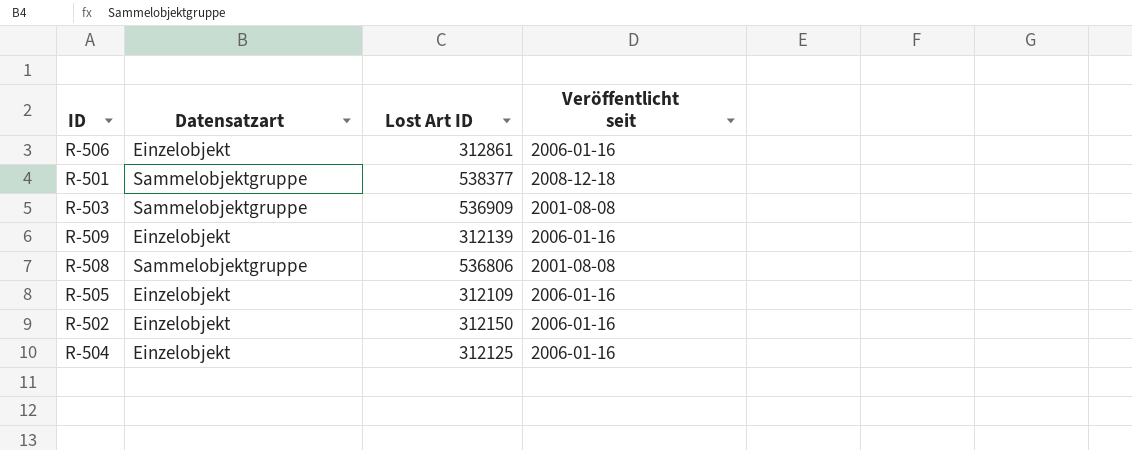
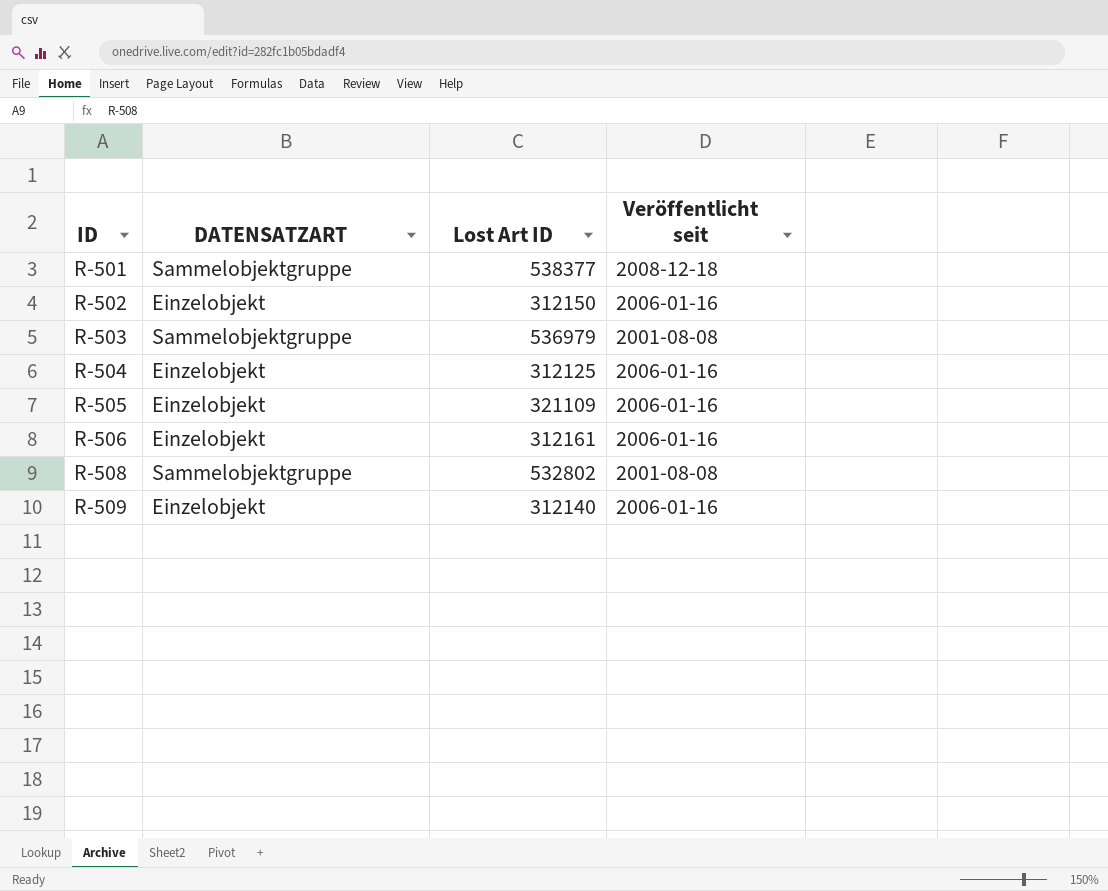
row order: none -> ID ascending
column name: Datensatzart -> DATENSATZART
R-503 | Lost Art ID: 536909 -> 536979
R-505 | Lost Art ID: 312109 -> 321109
R-506 | Lost Art ID: 312861 -> 312161
R-508 | Lost Art ID: 536806 -> 532802
R-509 | Lost Art ID: 312139 -> 312140

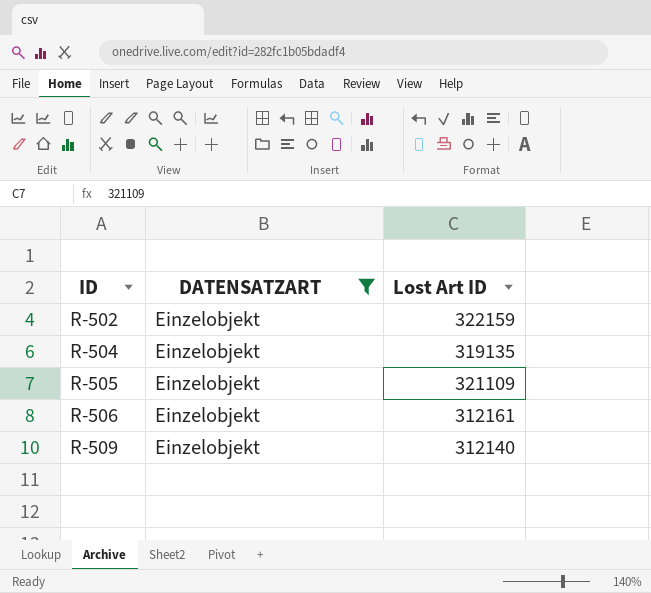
filter: none -> DATENSATZART = Einzelobjekt
column Veröffentlicht seit | position: 4 -> none
R-502 | Lost Art ID: 312150 -> 322159
R-504 | Lost Art ID: 312125 -> 319135

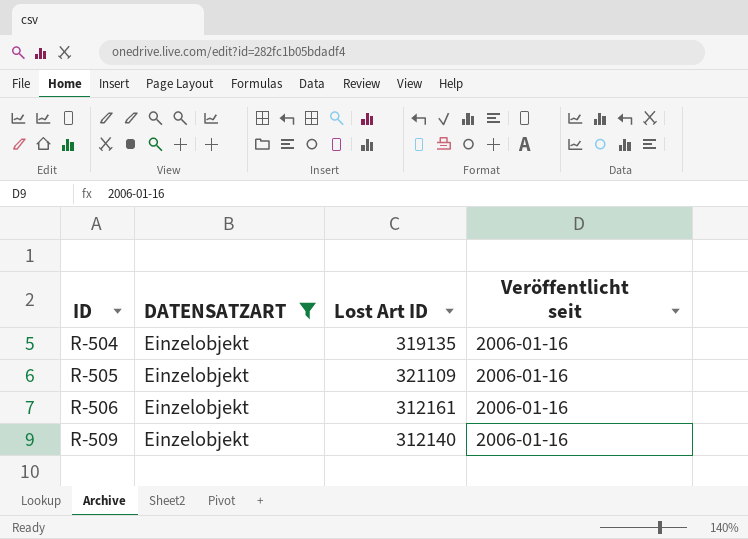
column Veröffentlicht seit | position: none -> 4
row R-502: Einzelobjekt | 322159 -> none

